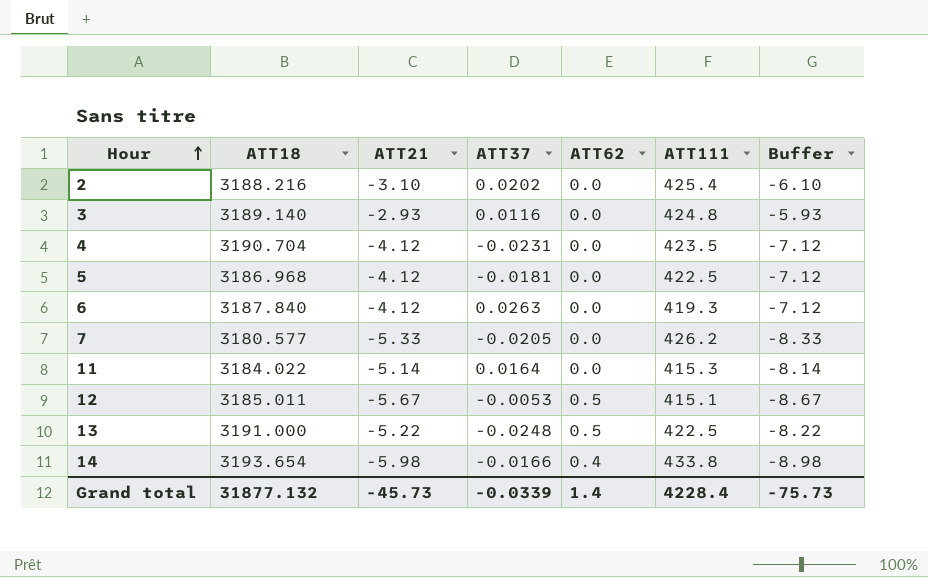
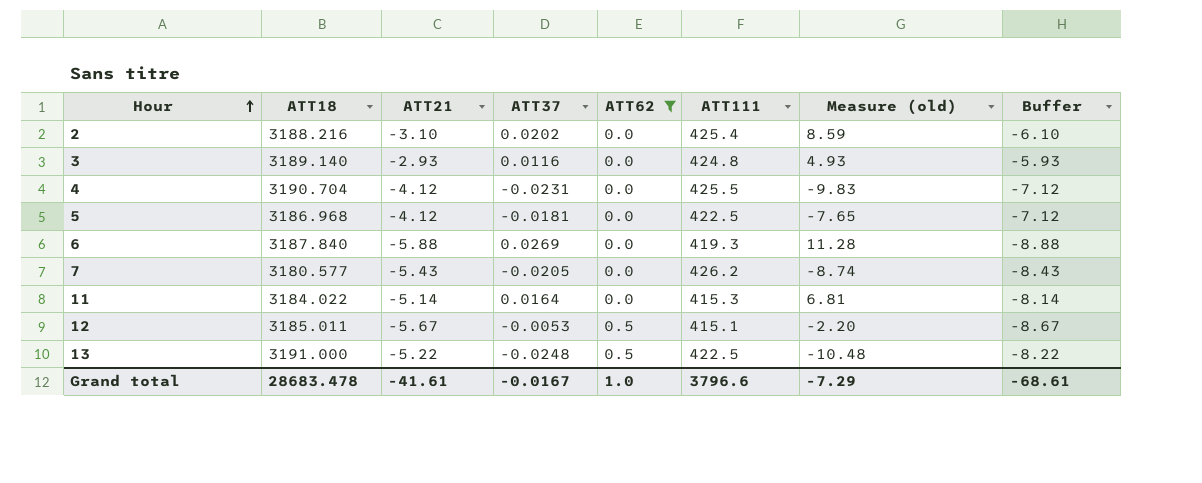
filter: none -> ATT62 != 0.4
column Measure (old) | formula: none -> [ATT37] * [ATT111]
4 | ATT111: 423.5 -> 425.5
6 | ATT21: -4.12 -> -5.88
6 | ATT37: 0.0263 -> 0.0269
6 | Buffer: -7.12 -> -8.88
7 | ATT21: -5.33 -> -5.43
7 | Buffer: -8.33 -> -8.43
Grand total | ATT18: 31877.132 -> 28683.478
Grand total | ATT21: -45.73 -> -41.61
Grand total | ATT37: -0.0339 -> -0.0167
Grand total | ATT62: 1.4 -> 1.0
Grand total | ATT111: 4228.4 -> 3796.6
Grand total | Buffer: -75.73 -> -68.61

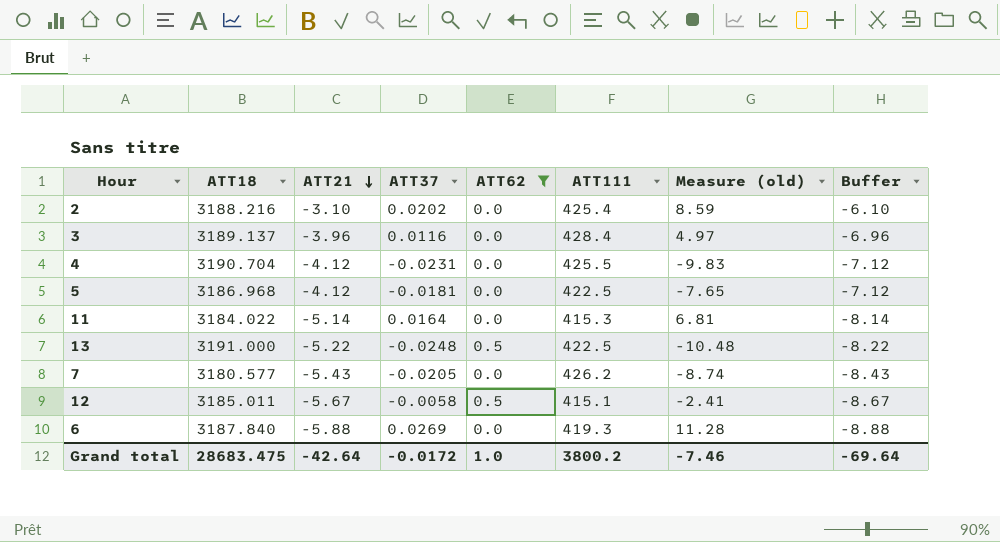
row order: Hour ascending -> ATT21 descending
3 | ATT18: 3189.140 -> 3189.137
3 | ATT21: -2.93 -> -3.96
3 | ATT111: 424.8 -> 428.4
3 | Measure (old): 4.93 -> 4.97
3 | Buffer: -5.93 -> -6.96
12 | ATT37: -0.0053 -> -0.0058
12 | Measure (old): -2.20 -> -2.41
Grand total | ATT18: 28683.478 -> 28683.475
Grand total | ATT21: -41.61 -> -42.64
Grand total | ATT37: -0.0167 -> -0.0172
Grand total | ATT111: 3796.6 -> 3800.2
Grand total | Measure (old): -7.29 -> -7.46
Grand total | Buffer: -68.61 -> -69.64

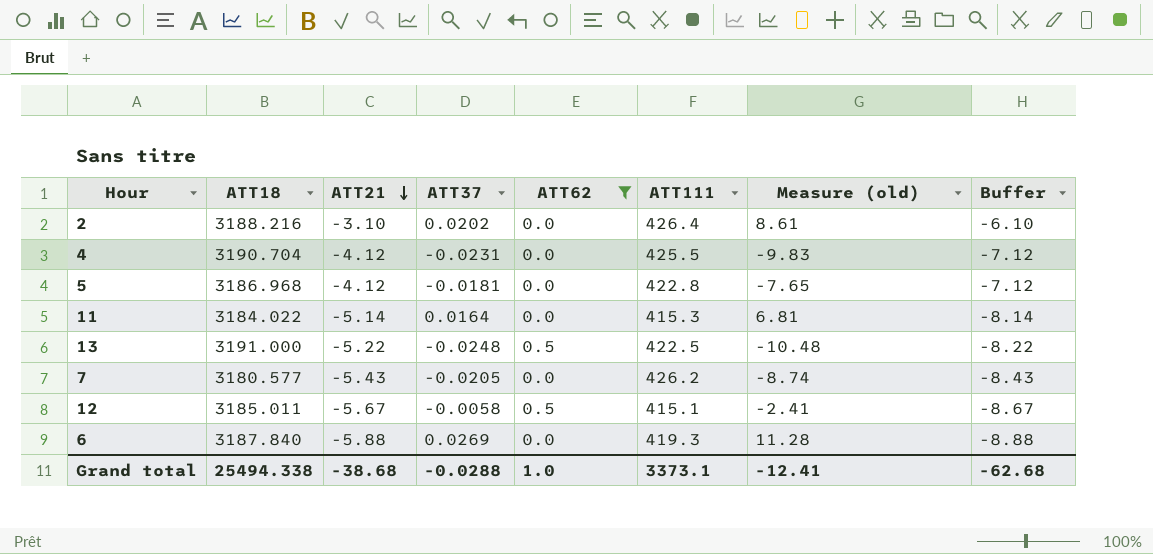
row 3: 3189.137 | -3.96 | 0.0116 | 0.0 | 428.4 | 4.97 | -6.96 -> none
2 | ATT111: 425.4 -> 426.4
2 | Measure (old): 8.59 -> 8.61
5 | ATT111: 422.5 -> 422.8
Grand total | ATT18: 28683.475 -> 25494.338
Grand total | ATT21: -42.64 -> -38.68
Grand total | ATT37: -0.0172 -> -0.0288
Grand total | ATT111: 3800.2 -> 3373.1
Grand total | Measure (old): -7.46 -> -12.41
Grand total | Buffer: -69.64 -> -62.68

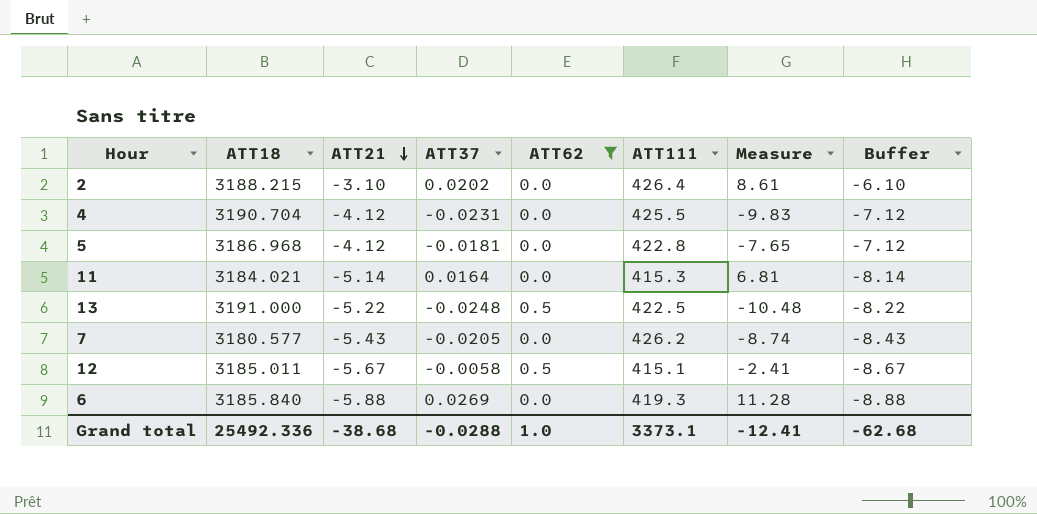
column name: Measure (old) -> Measure
2 | ATT18: 3188.216 -> 3188.215
11 | ATT18: 3184.022 -> 3184.021
6 | ATT18: 3187.840 -> 3185.840
Grand total | ATT18: 25494.338 -> 25492.336

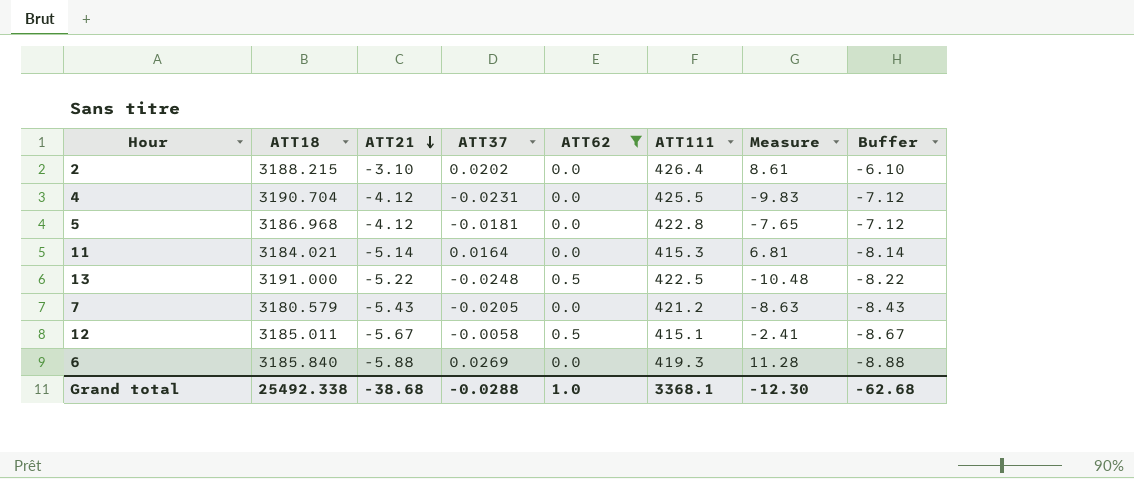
7 | ATT18: 3180.577 -> 3180.579
7 | ATT111: 426.2 -> 421.2
7 | Measure: -8.74 -> -8.63
Grand total | ATT18: 25492.336 -> 25492.338
Grand total | ATT111: 3373.1 -> 3368.1
Grand total | Measure: -12.41 -> -12.30

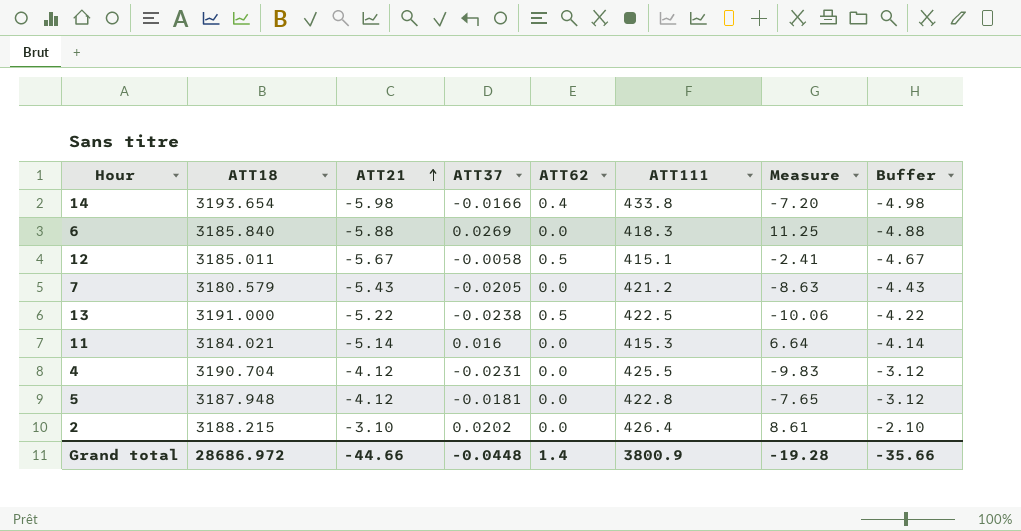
filter: ATT62 != 0.4 -> none
row order: ATT21 descending -> ATT21 ascending
column Buffer | formula: [ATT21] - 3 -> [ATT21] + 1
6 | ATT111: 419.3 -> 418.3
6 | Measure: 11.28 -> 11.25
13 | ATT37: -0.0248 -> -0.0238
13 | Measure: -10.48 -> -10.06
11 | ATT37: 0.0164 -> 0.016
11 | Measure: 6.81 -> 6.64
5 | ATT18: 3186.968 -> 3187.948
Grand total | ATT18: 25492.338 -> 28686.972
Grand total | ATT21: -38.68 -> -44.66
Grand total | ATT37: -0.0288 -> -0.0448
Grand total | ATT62: 1.0 -> 1.4
Grand total | ATT111: 3368.1 -> 3800.9
Grand total | Measure: -12.30 -> -19.28
Grand total | Buffer: -62.68 -> -35.66

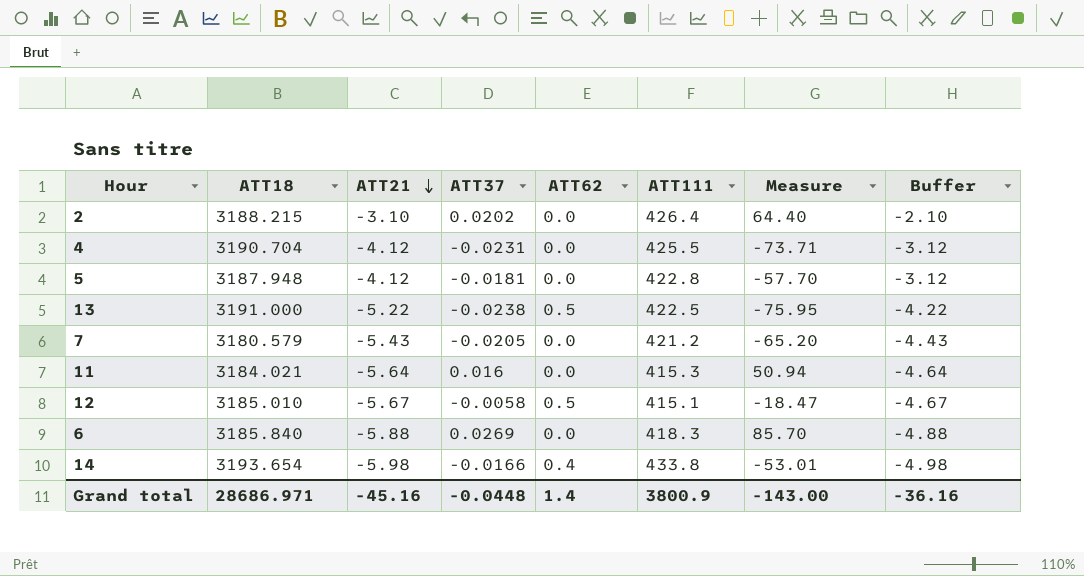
row order: ATT21 ascending -> ATT21 descending
column Measure | formula: [ATT37] * [ATT111] -> [ATT18] * [ATT37]
11 | ATT21: -5.14 -> -5.64
11 | Buffer: -4.14 -> -4.64
12 | ATT18: 3185.011 -> 3185.010
Grand total | ATT18: 28686.972 -> 28686.971
Grand total | ATT21: -44.66 -> -45.16
Grand total | Measure: -19.28 -> -143.00
Grand total | Buffer: -35.66 -> -36.16

